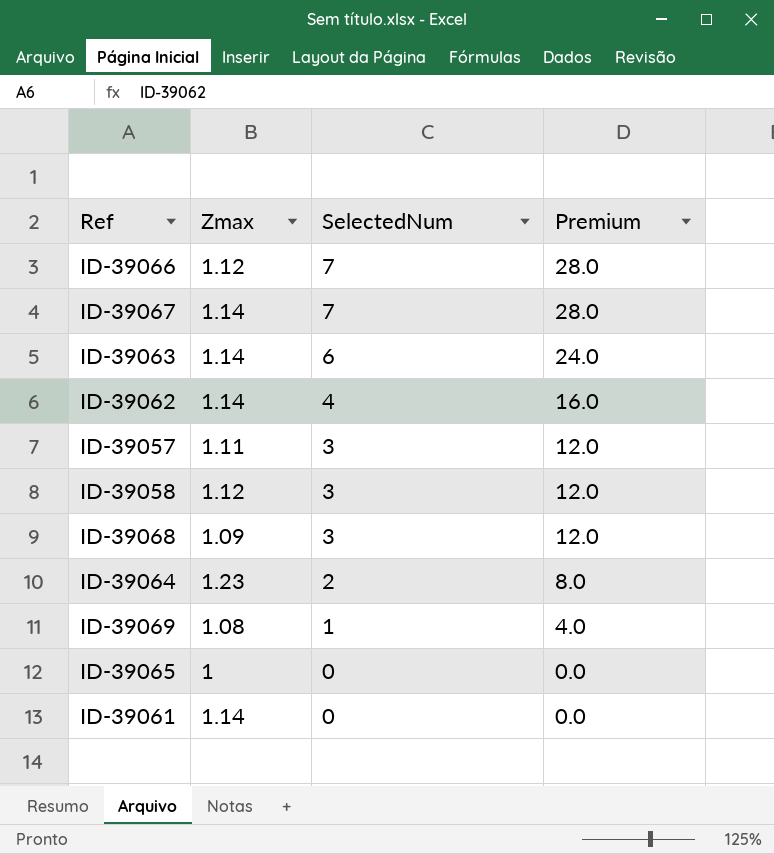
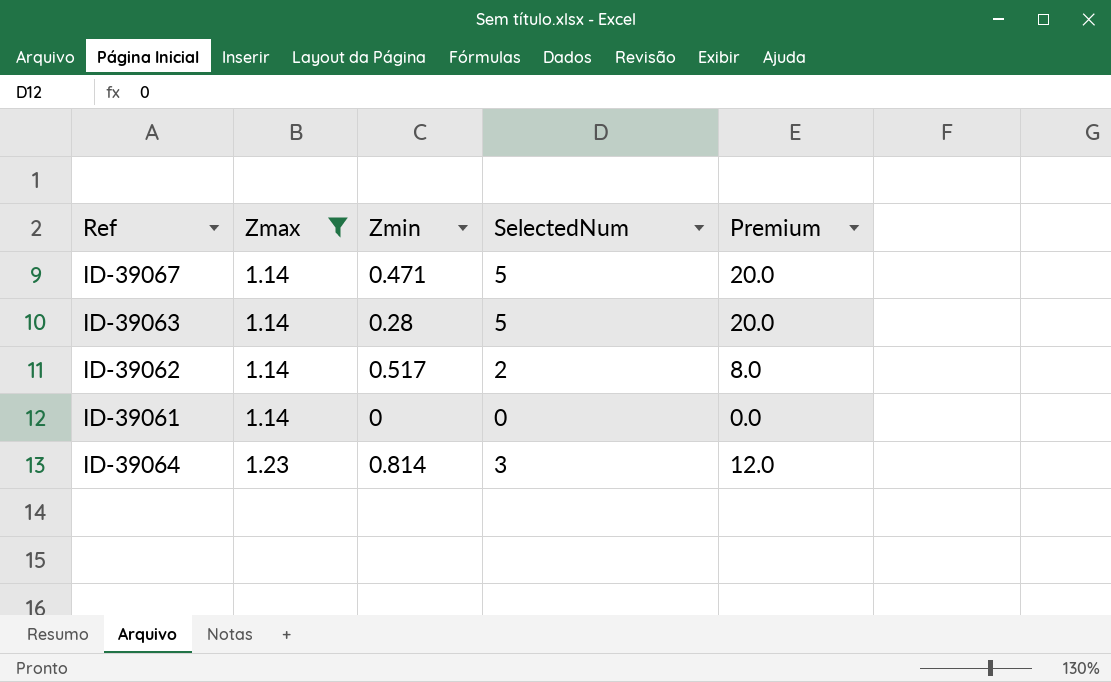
filter: none -> Zmax >= 1.14
row order: SelectedNum descending -> Zmax ascending
column Zmin | position: none -> 3
ID-39067 | SelectedNum: 7 -> 5
ID-39067 | Premium: 28.0 -> 20.0
ID-39063 | SelectedNum: 6 -> 5
ID-39063 | Premium: 24.0 -> 20.0
ID-39062 | SelectedNum: 4 -> 2
ID-39062 | Premium: 16.0 -> 8.0
ID-39064 | SelectedNum: 2 -> 3
ID-39064 | Premium: 8.0 -> 12.0

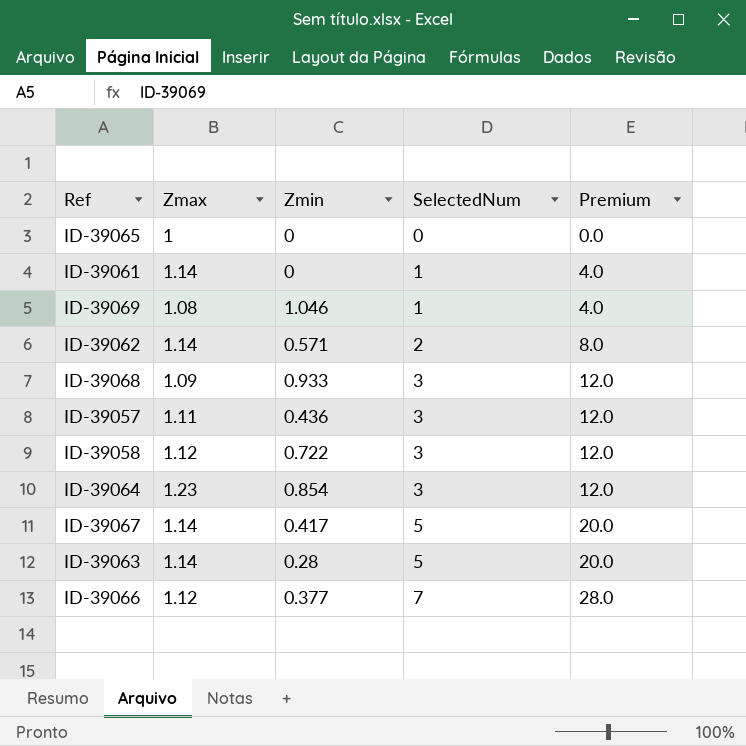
filter: Zmax >= 1.14 -> none
row order: Zmax ascending -> SelectedNum ascending
ID-39061 | SelectedNum: 0 -> 1
ID-39061 | Premium: 0.0 -> 4.0
ID-39062 | Zmin: 0.517 -> 0.571
ID-39064 | Zmin: 0.814 -> 0.854
ID-39067 | Zmin: 0.471 -> 0.417

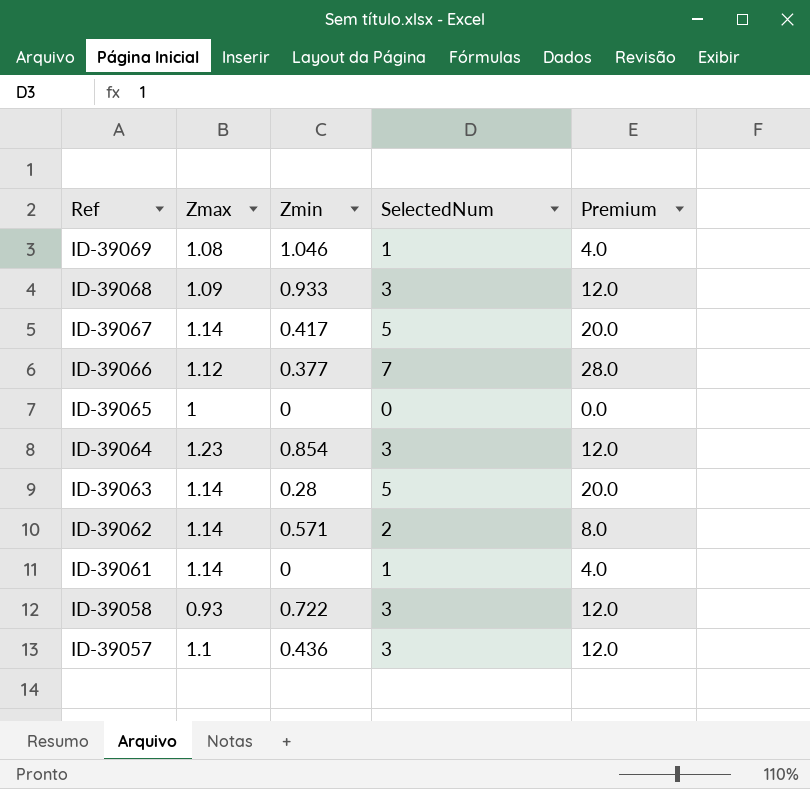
row order: SelectedNum ascending -> Ref descending
ID-39058 | Zmax: 1.12 -> 0.93
ID-39057 | Zmax: 1.11 -> 1.1

